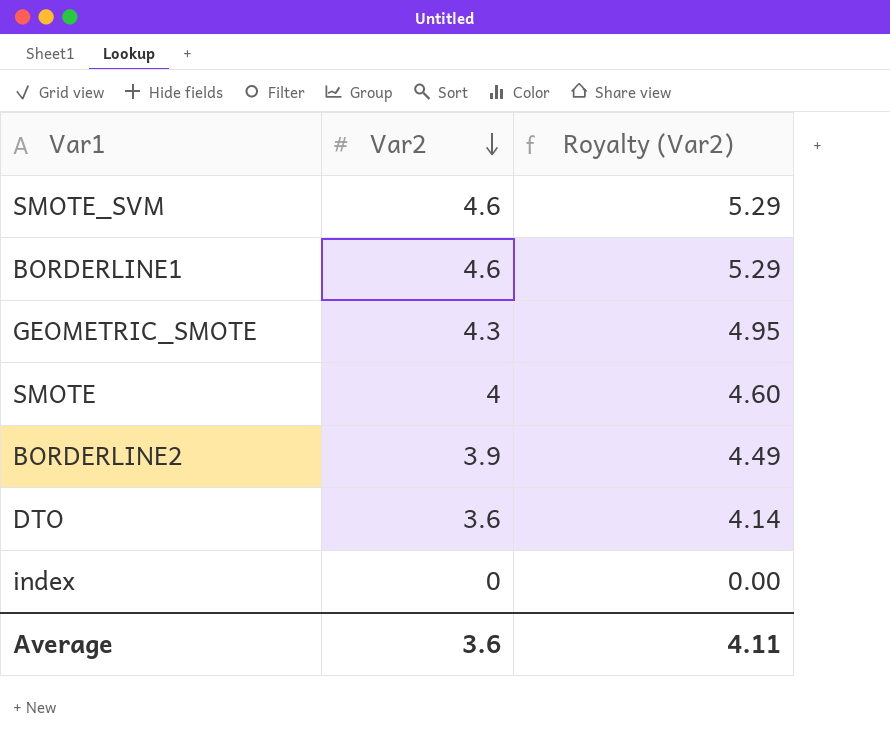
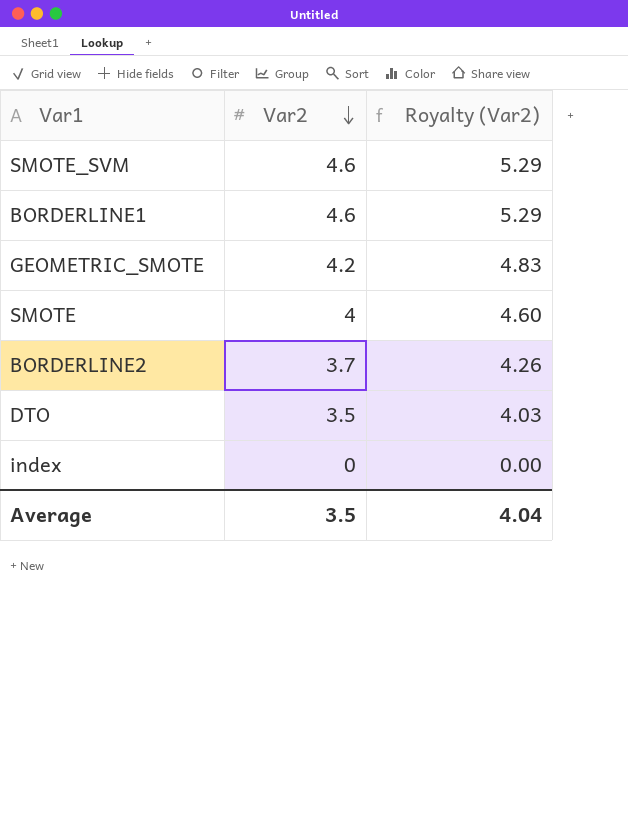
GEOMETRIC_SMOTE | Var2: 4.3 -> 4.2
GEOMETRIC_SMOTE | Royalty (Var2): 4.95 -> 4.83
BORDERLINE2 | Var2: 3.9 -> 3.7
BORDERLINE2 | Royalty (Var2): 4.49 -> 4.26
DTO | Var2: 3.6 -> 3.5
DTO | Royalty (Var2): 4.14 -> 4.03
Average | Var2: 3.6 -> 3.5
Average | Royalty (Var2): 4.11 -> 4.04

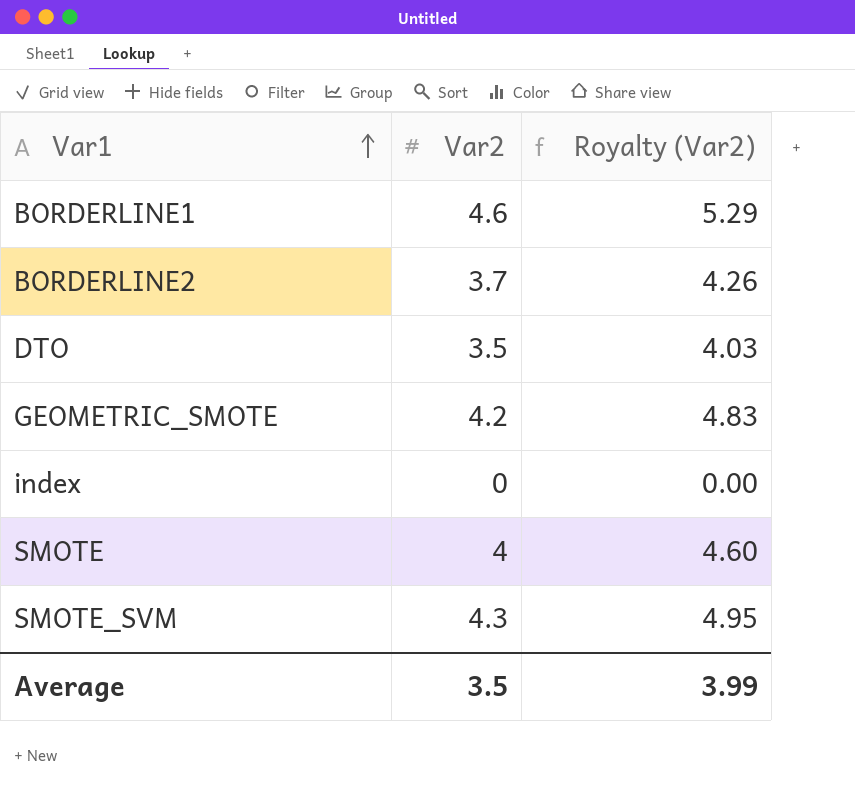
row order: Var2 descending -> Var1 ascending
SMOTE_SVM | Var2: 4.6 -> 4.3
SMOTE_SVM | Royalty (Var2): 5.29 -> 4.95
Average | Royalty (Var2): 4.04 -> 3.99

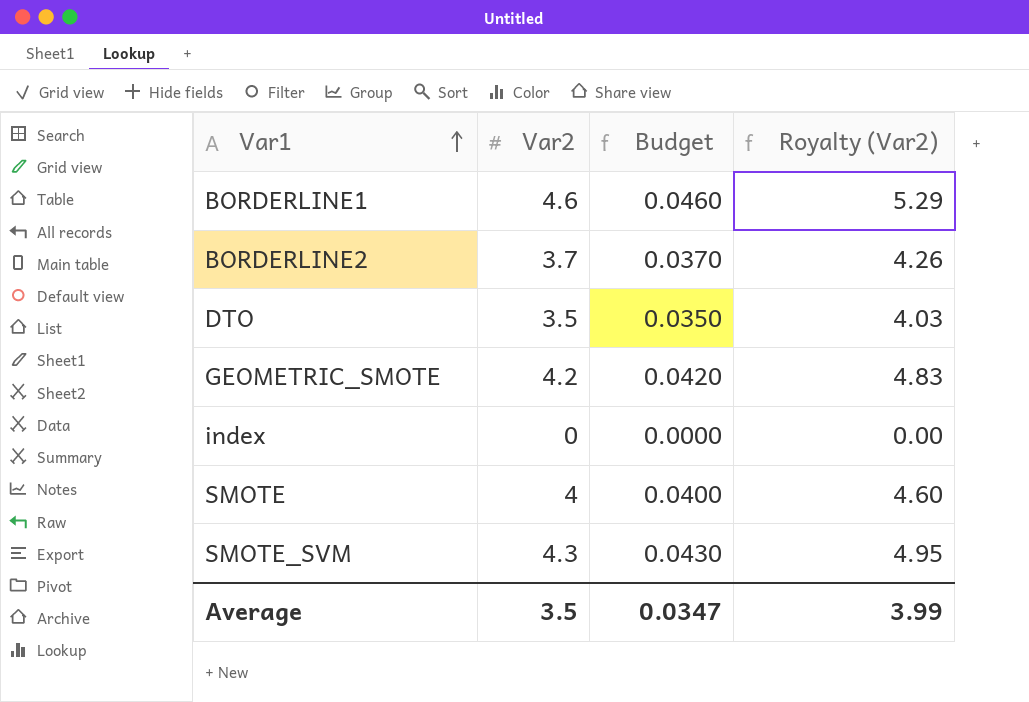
column Budget | formula: none -> [Var2] * 0.01

